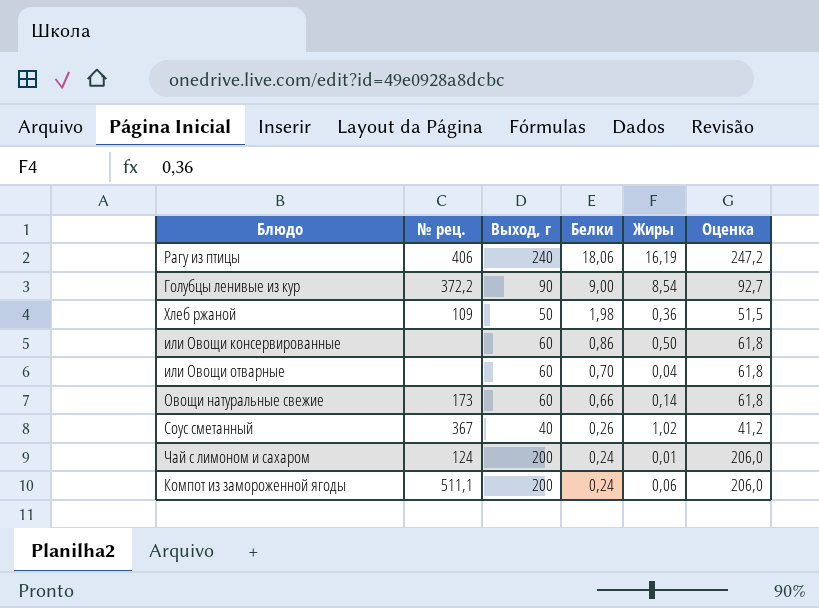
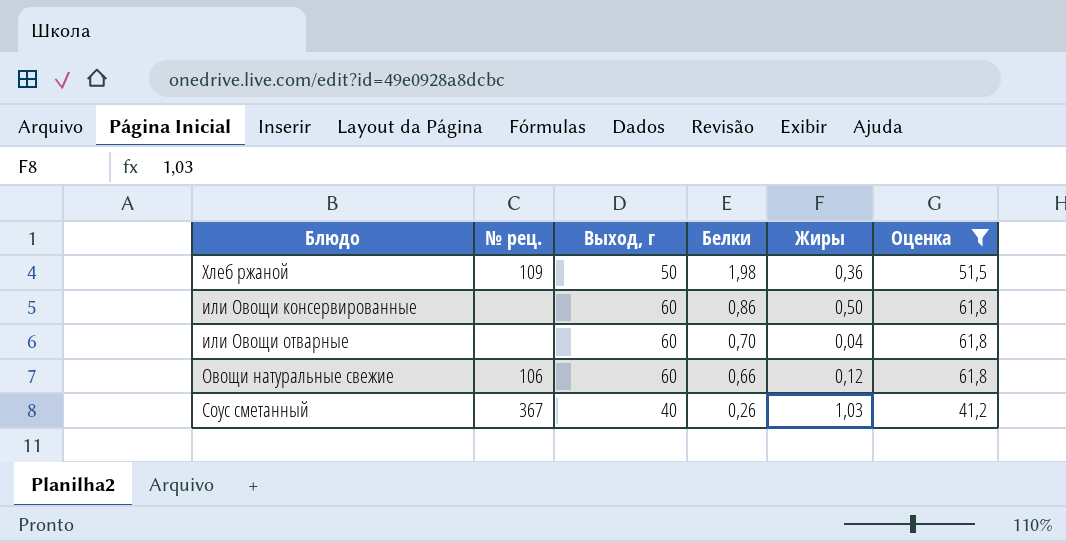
filter: none -> Оценка <= 61,8
Овощи натуральные свежие | № рец.: 173 -> 106
Овощи натуральные свежие | Жиры: 0,14 -> 0,12
Соус сметанный | Жиры: 1,02 -> 1,03

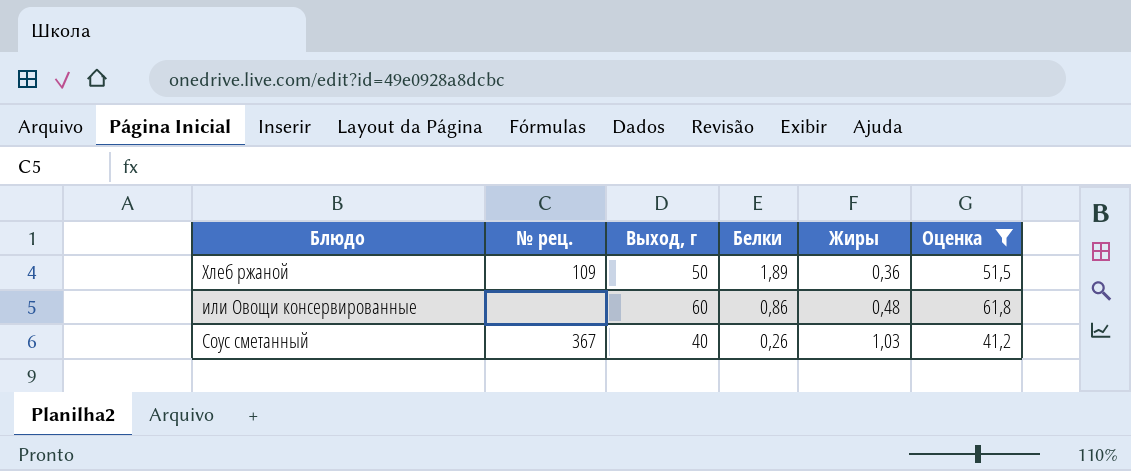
row или Овощи отварные: none | 60 | 0,70 | 0,04 | 61,8 -> none
row Овощи натуральные свежие: 106 | 60 | 0,66 | 0,12 | 61,8 -> none
Хлеб ржаной | Белки: 1,98 -> 1,89
или Овощи консервированные | Жиры: 0,50 -> 0,48

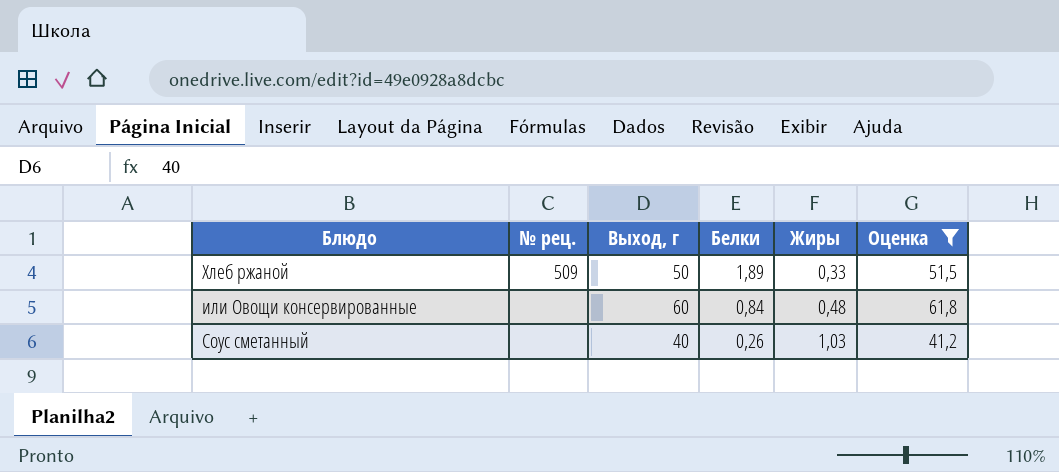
Хлеб ржаной | № рец.: 109 -> 509
Хлеб ржаной | Жиры: 0,36 -> 0,33
или Овощи консервированные | Белки: 0,86 -> 0,84
Соус сметанный | № рец.: 367 -> none

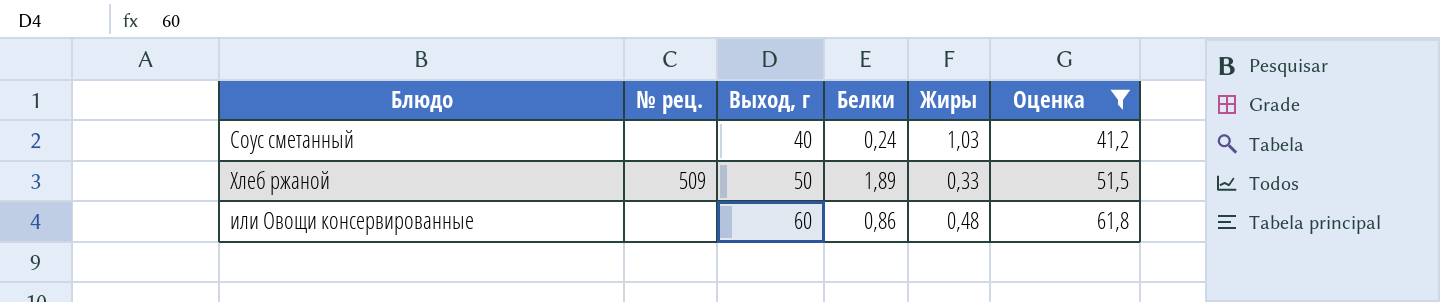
row order: Белки descending -> Выход, г ascending
Соус сметанный | Белки: 0,26 -> 0,24
или Овощи консервированные | Белки: 0,84 -> 0,86

